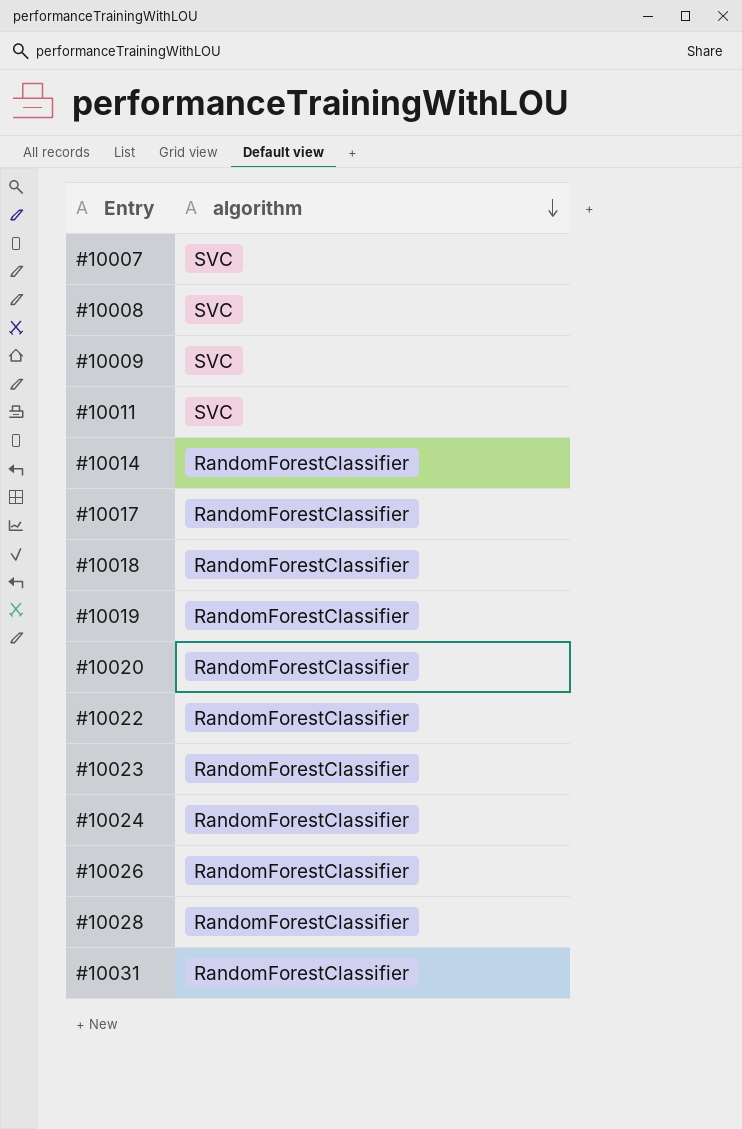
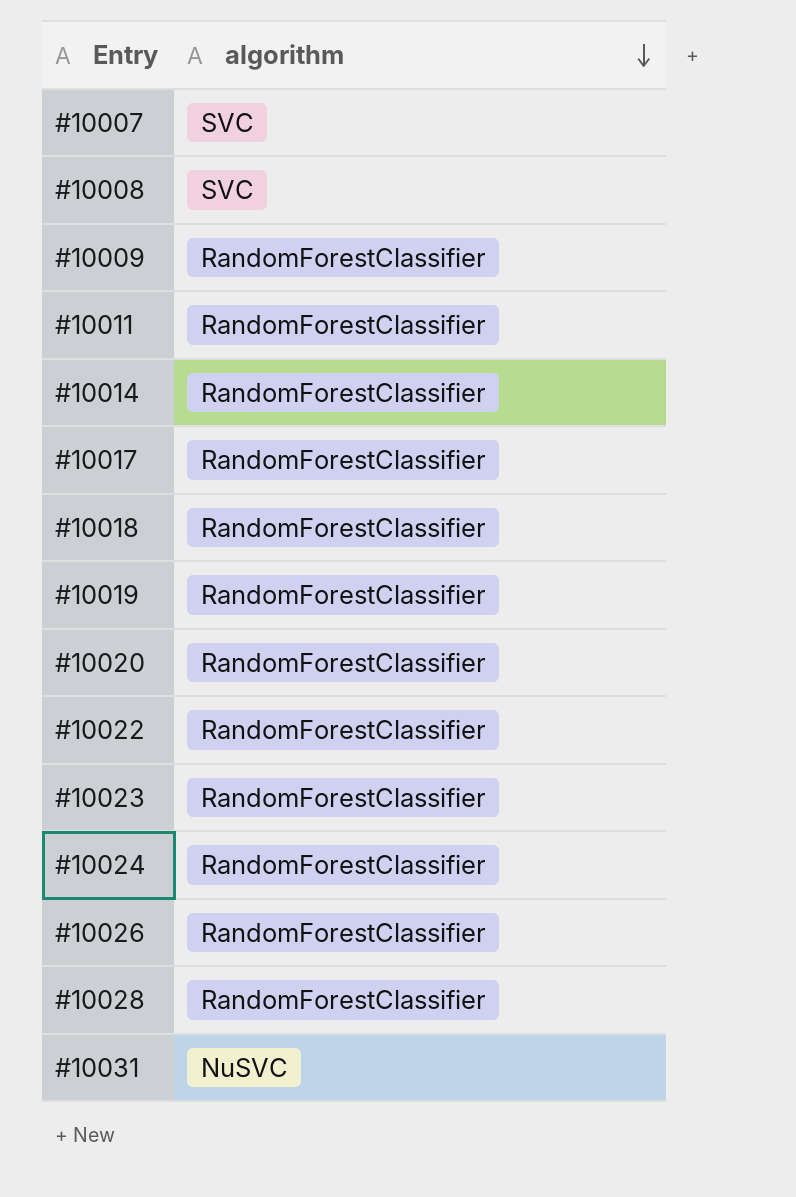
#10009 | algorithm: SVC -> RandomForestClassifier
#10011 | algorithm: SVC -> RandomForestClassifier
#10031 | algorithm: RandomForestClassifier -> NuSVC

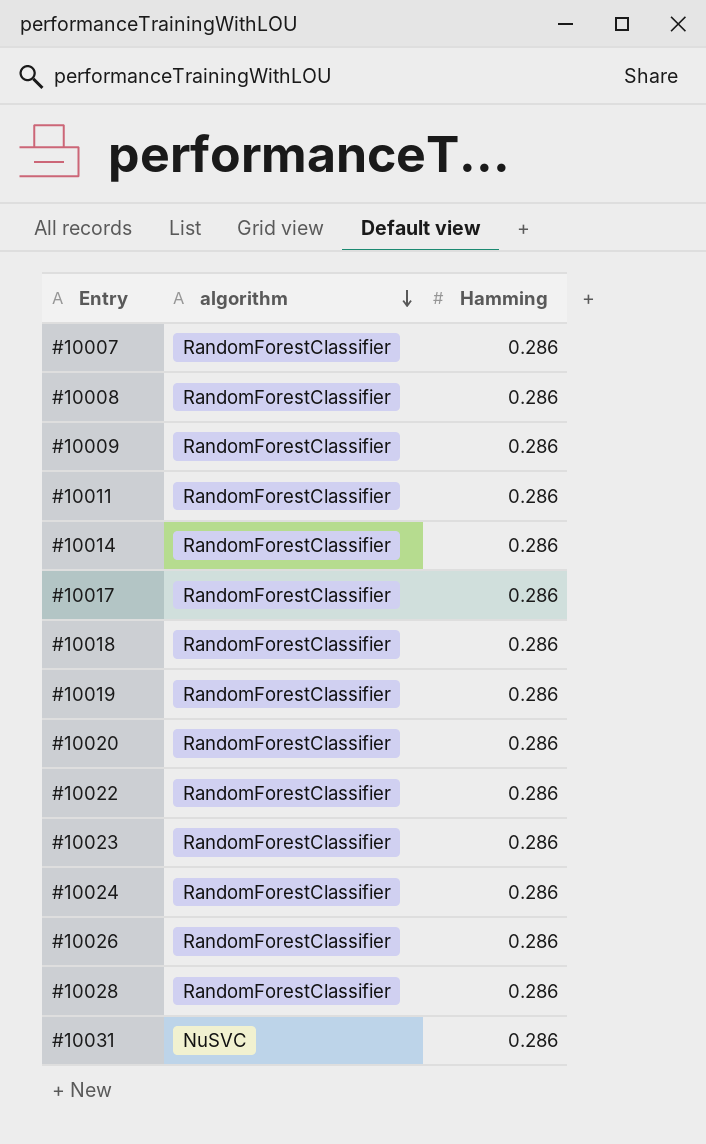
column Hamming | position: none -> 3
#10007 | algorithm: SVC -> RandomForestClassifier
#10008 | algorithm: SVC -> RandomForestClassifier

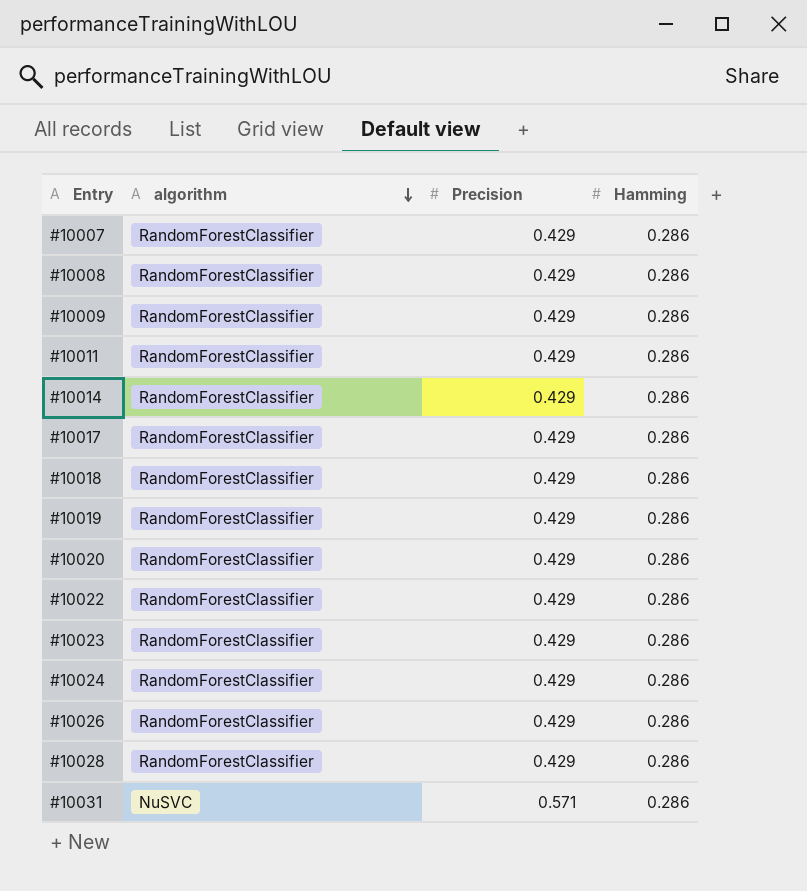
column Precision | position: none -> 3

